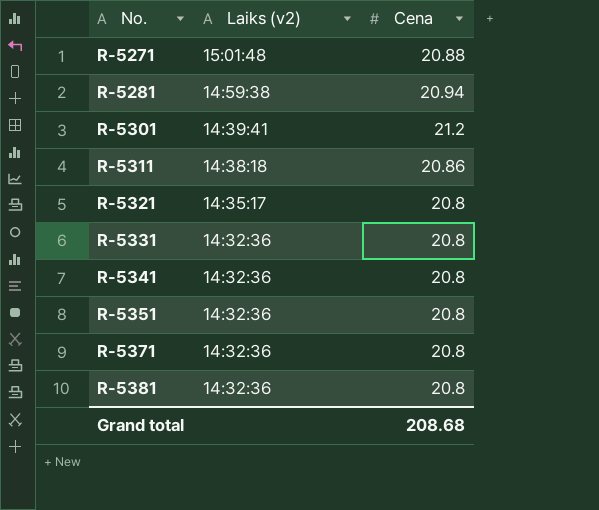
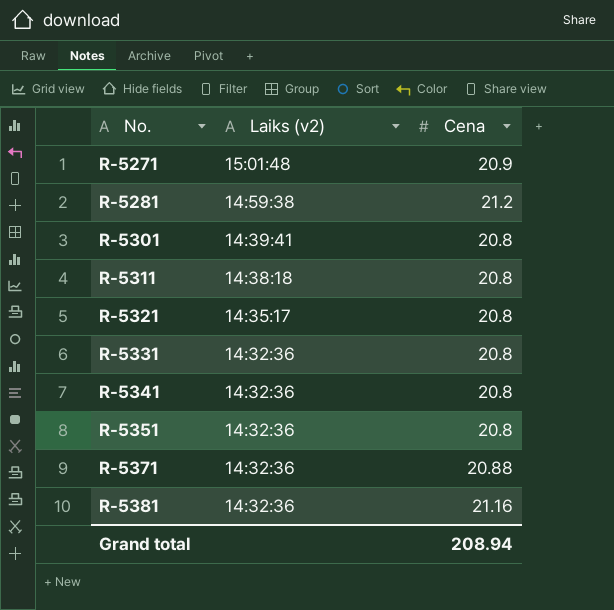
R-5271 | Cena: 20.88 -> 20.9
R-5281 | Cena: 20.94 -> 21.2
R-5301 | Cena: 21.2 -> 20.8
R-5311 | Cena: 20.86 -> 20.8
R-5371 | Cena: 20.8 -> 20.88
R-5381 | Cena: 20.8 -> 21.16
Grand total | Cena: 208.68 -> 208.94

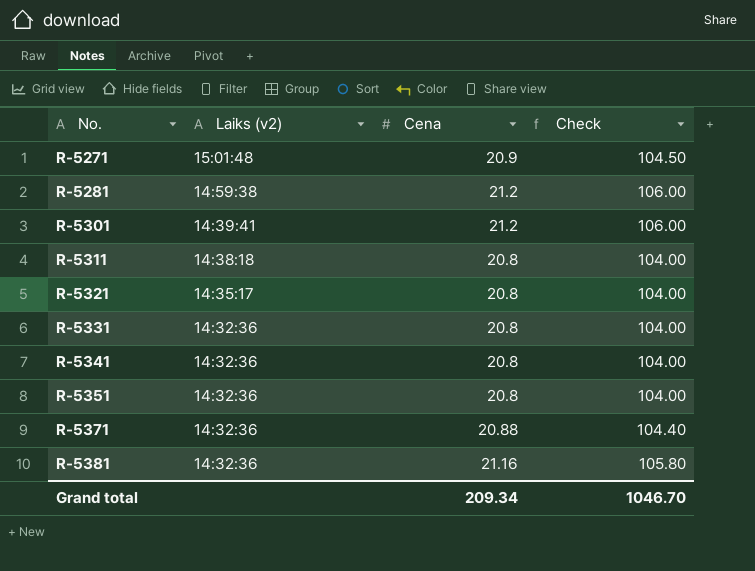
column Check | formula: none -> [Cena] * 5
R-5301 | Cena: 20.8 -> 21.2
Grand total | Cena: 208.94 -> 209.34

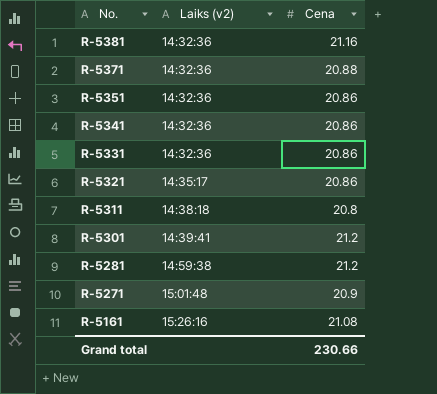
row order: No. ascending -> No. descending
column Check | formula: [Cena] * 5 -> none
R-5351 | Cena: 20.8 -> 20.86
R-5341 | Cena: 20.8 -> 20.86
R-5331 | Cena: 20.8 -> 20.86
R-5321 | Cena: 20.8 -> 20.86
row R-5161: none -> 15:26:16 | 21.08
Grand total | Cena: 209.34 -> 230.66

